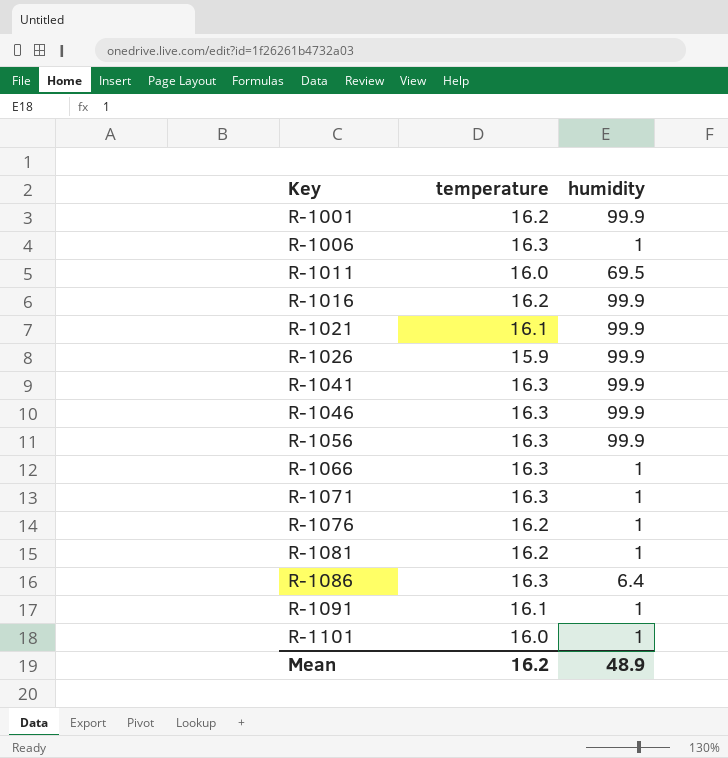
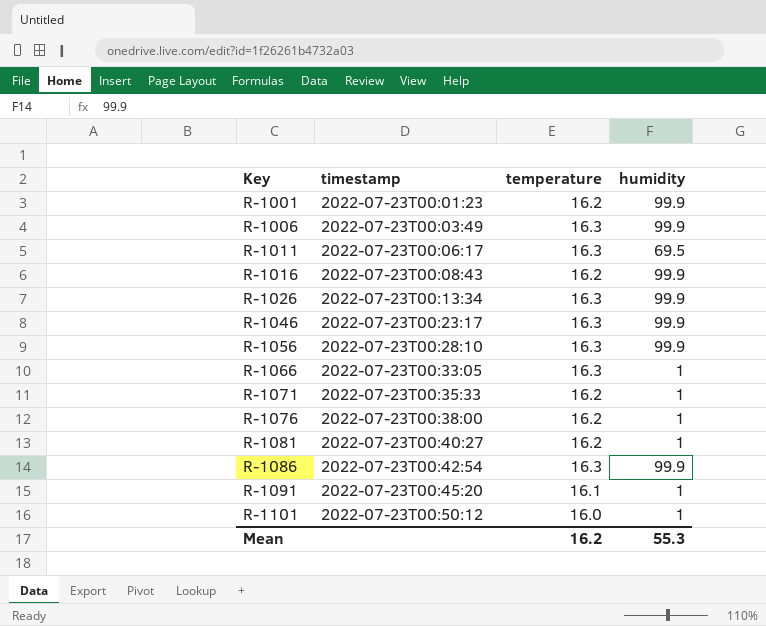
column timestamp | position: none -> 2
row R-1021: 16.1 | 99.9 -> none
row R-1041: 16.3 | 99.9 -> none
R-1006 | humidity: 1 -> 99.9
R-1011 | temperature: 16.0 -> 16.3
R-1026 | temperature: 15.9 -> 16.3
R-1071 | temperature: 16.3 -> 16.2
R-1086 | humidity: 6.4 -> 99.9
Mean | humidity: 48.9 -> 55.3

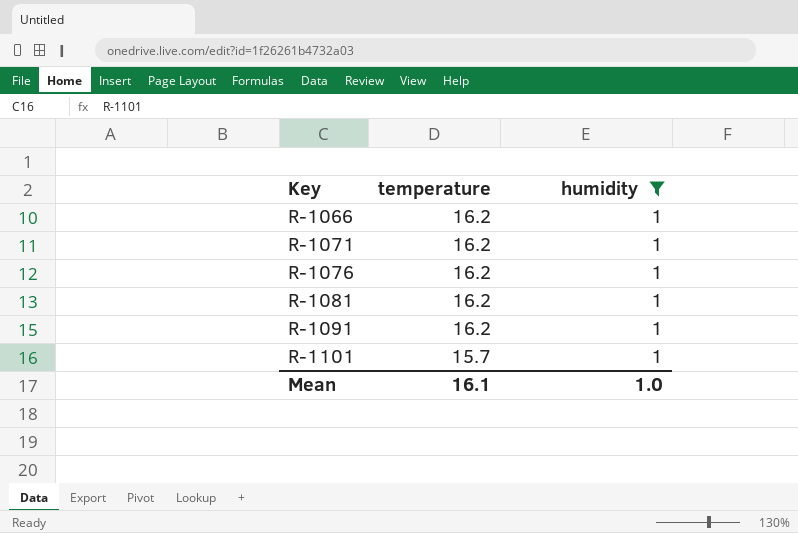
filter: none -> humidity = 1
column timestamp | position: 2 -> none
R-1066 | temperature: 16.3 -> 16.2
R-1091 | temperature: 16.1 -> 16.2
R-1101 | temperature: 16.0 -> 15.7
Mean | temperature: 16.2 -> 16.1
Mean | humidity: 55.3 -> 1.0

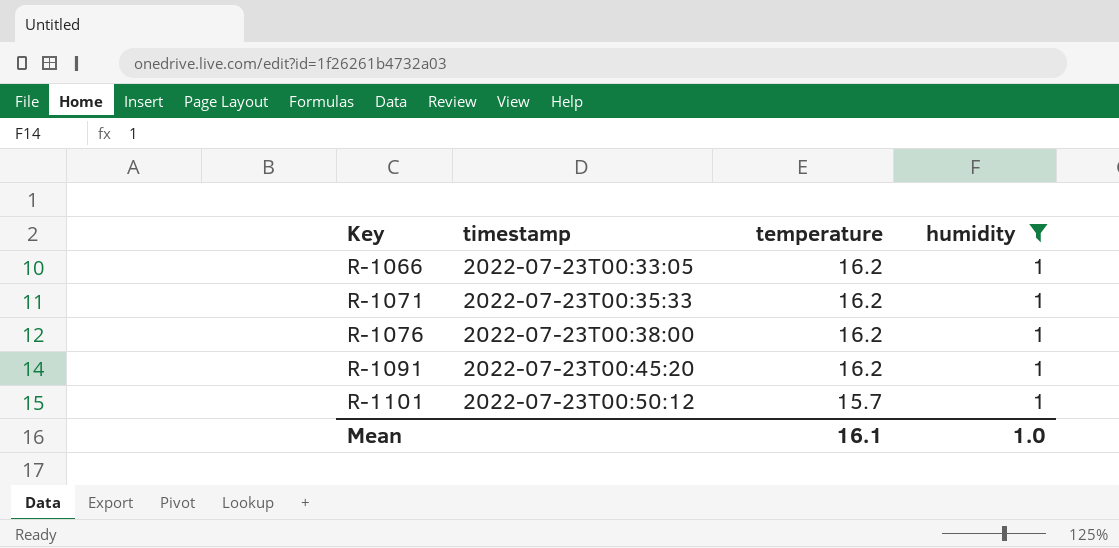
column timestamp | position: none -> 2
row R-1081: 16.2 | 1 -> none

